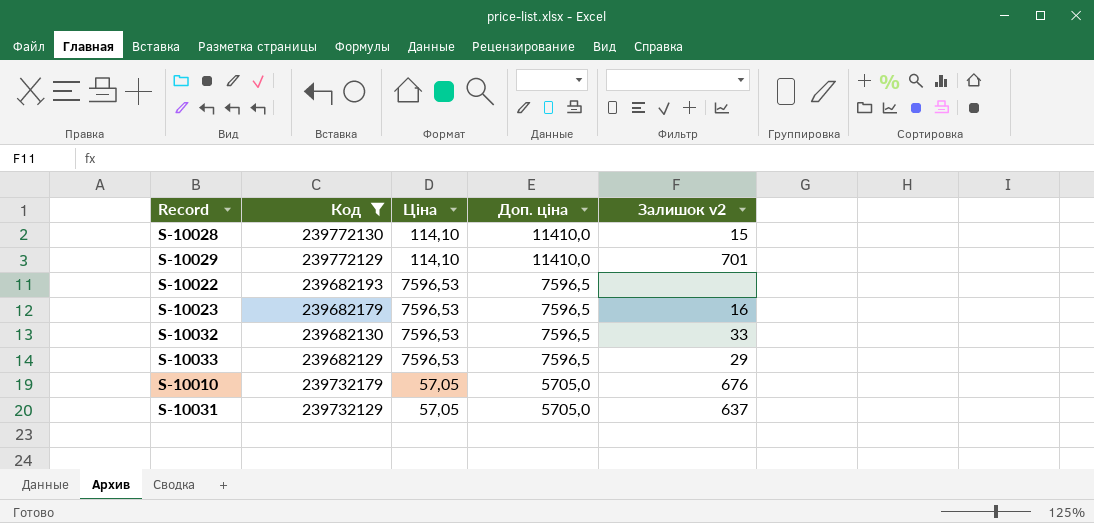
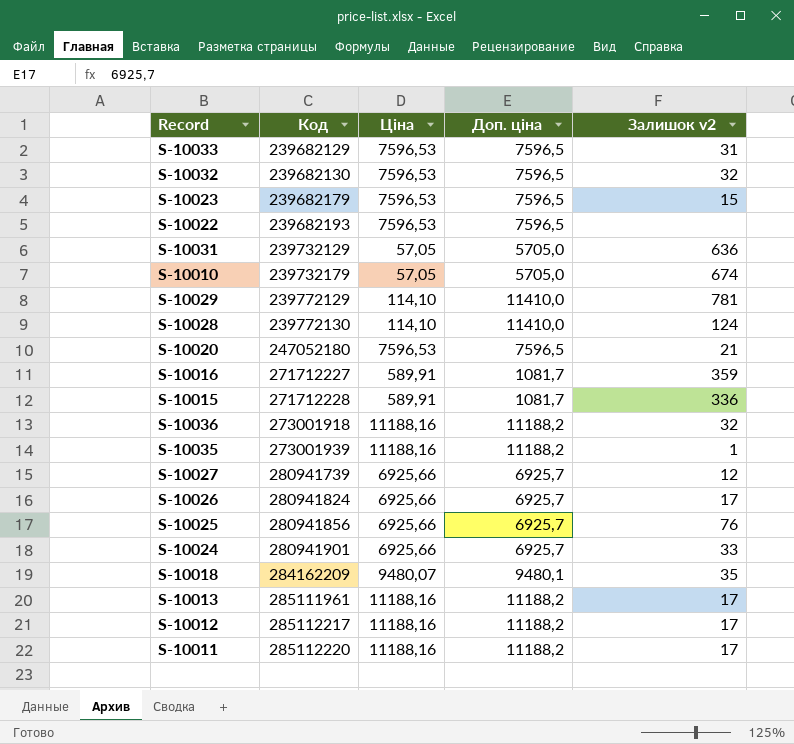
filter: Код <= 239772130 -> none
row order: Доп. ціна descending -> Код ascending
S-10033 | Залишок v2: 29 -> 31
S-10032 | Залишок v2: 33 -> 32
S-10023 | Залишок v2: 16 -> 15
S-10031 | Залишок v2: 637 -> 636
S-10010 | Залишок v2: 676 -> 674
S-10029 | Залишок v2: 701 -> 781
S-10028 | Залишок v2: 15 -> 124

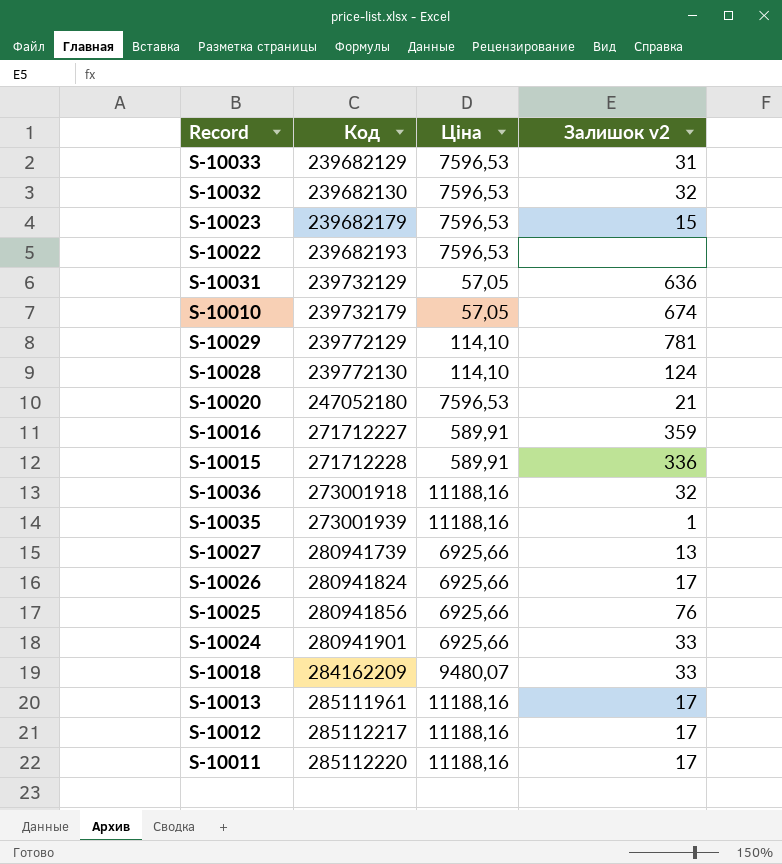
column Доп. ціна | position: 4 -> none
S-10027 | Залишок v2: 12 -> 13
S-10018 | Залишок v2: 35 -> 33

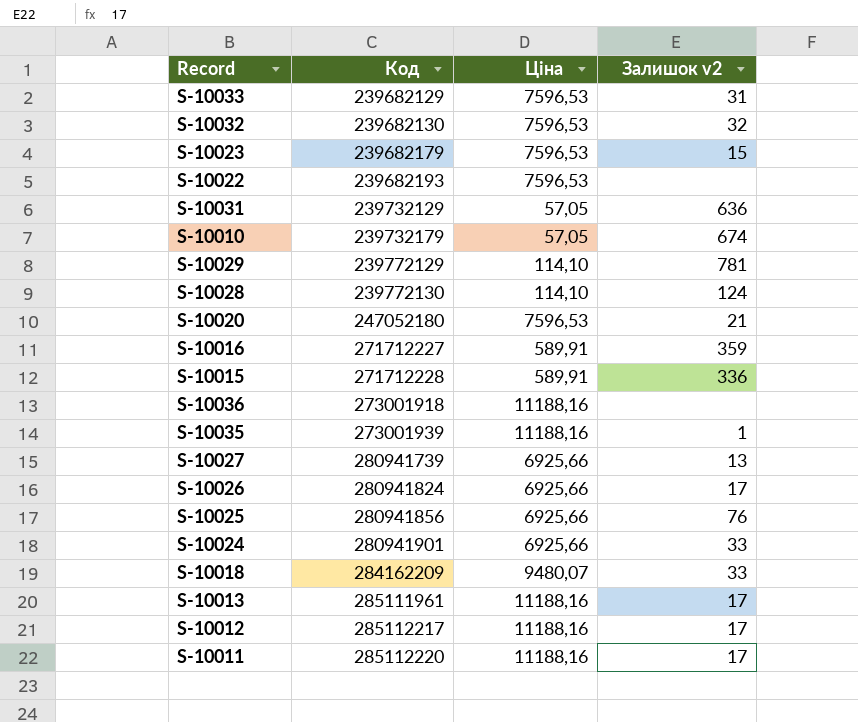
S-10036 | Залишок v2: 32 -> none

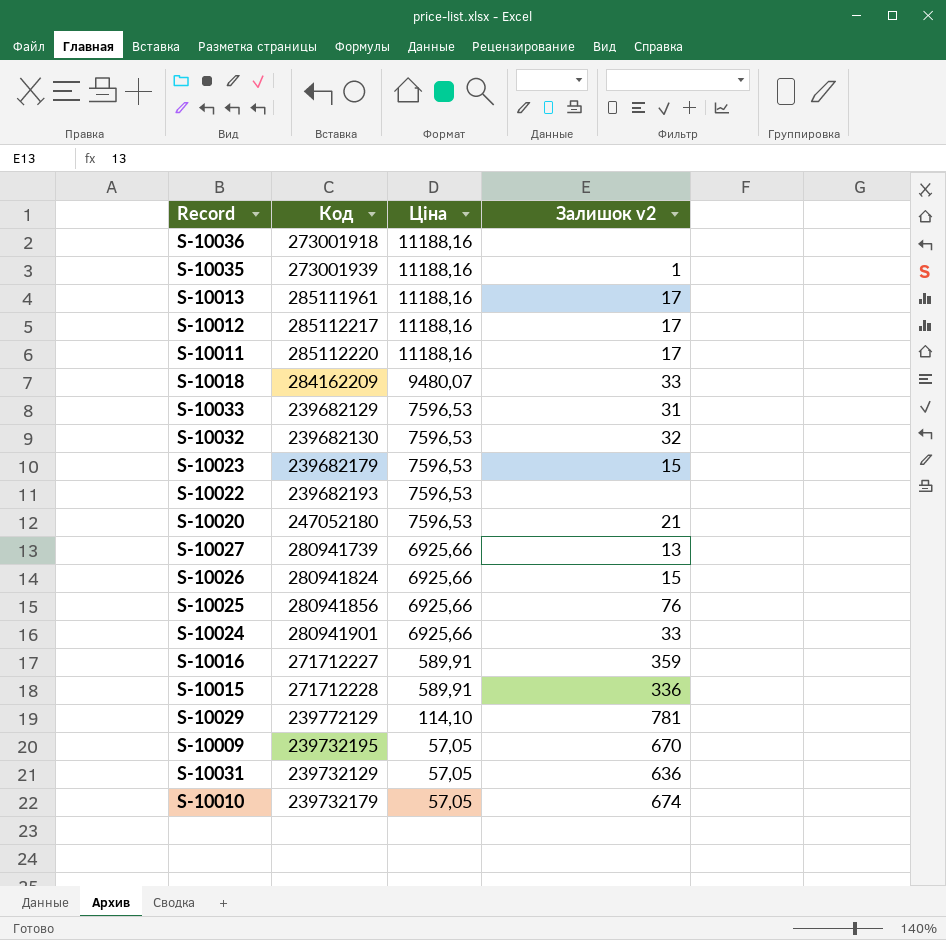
row order: Код ascending -> Ціна descending
row S-10028: 239772130 | 114,10 | 124 -> none
S-10026 | Залишок v2: 17 -> 15
row S-10009: none -> 239732195 | 57,05 | 670

